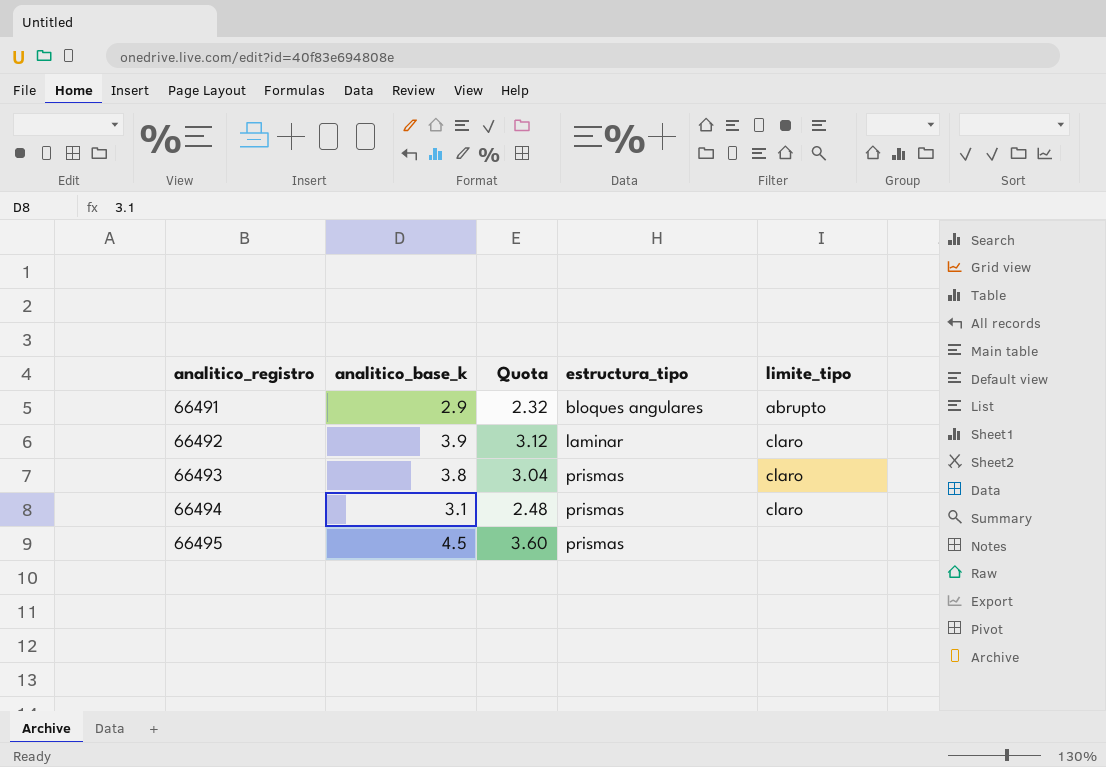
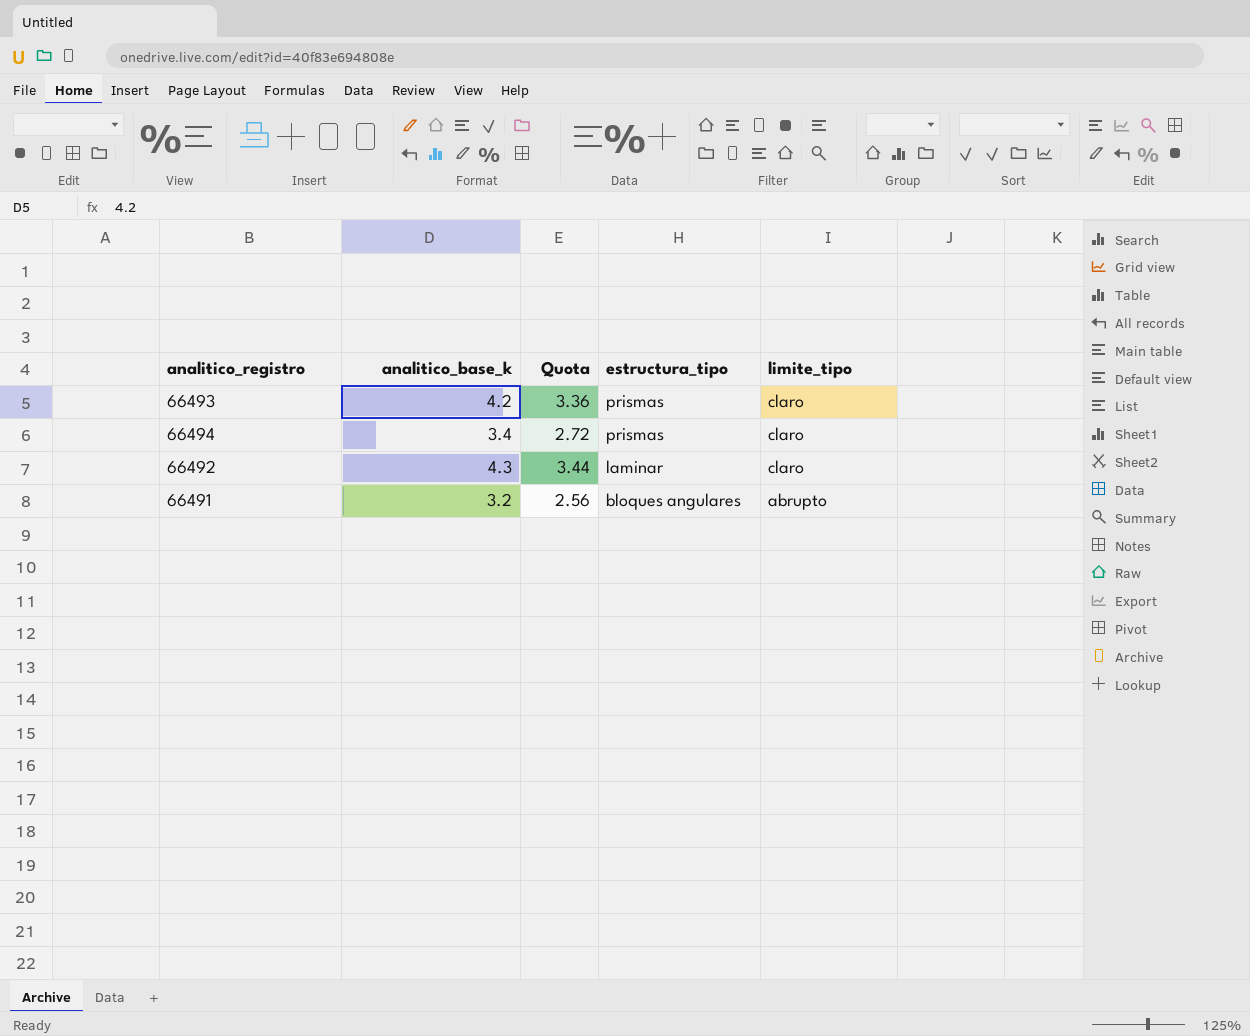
row order: analitico_registro ascending -> estructura_tipo descending
row 66495: 4.5 | 3.60 | prismas | none -> none
66493 | analitico_base_k: 3.8 -> 4.2
66493 | Quota: 3.04 -> 3.36
66494 | analitico_base_k: 3.1 -> 3.4
66494 | Quota: 2.48 -> 2.72
66492 | analitico_base_k: 3.9 -> 4.3
66492 | Quota: 3.12 -> 3.44
66491 | analitico_base_k: 2.9 -> 3.2
66491 | Quota: 2.32 -> 2.56

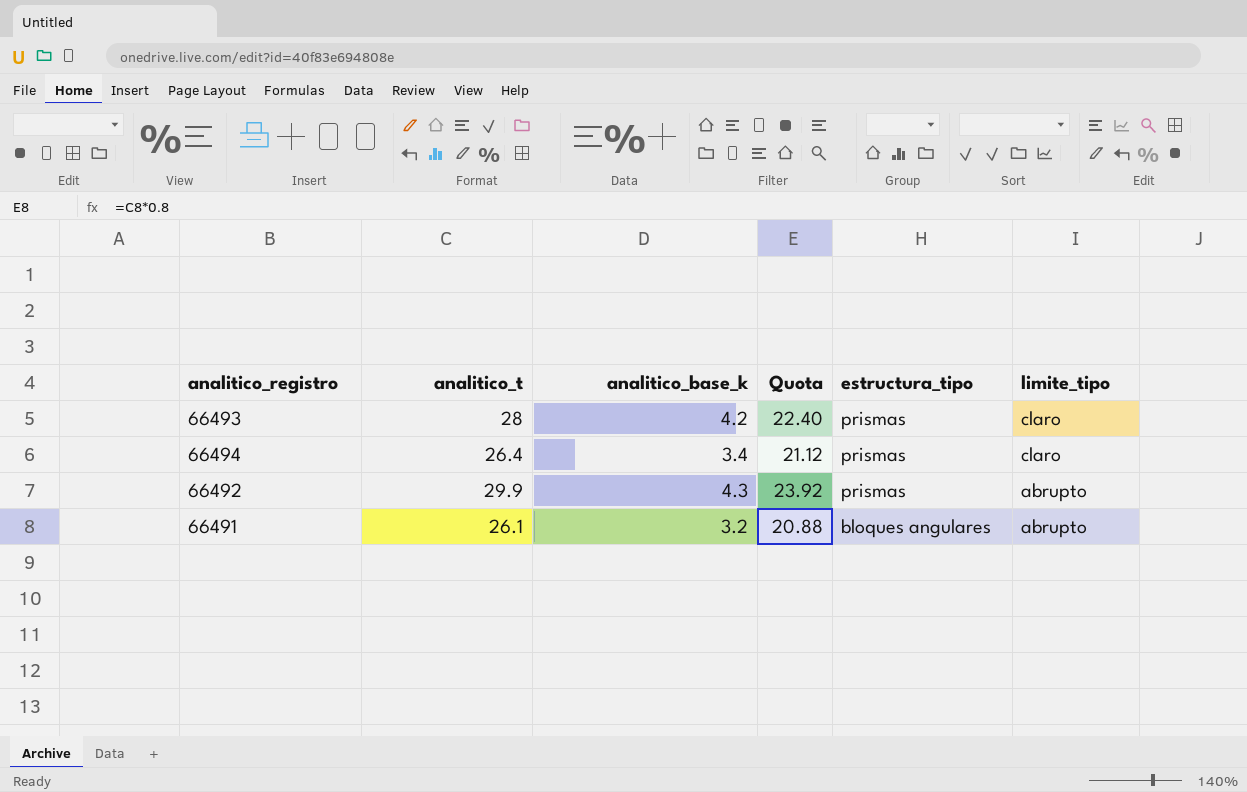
column analitico_t | position: none -> 2
column Quota | formula: [analitico_base_k] * 0.8 -> [analitico_t] * 0.8
66492 | estructura_tipo: laminar -> prismas
66492 | limite_tipo: claro -> abrupto

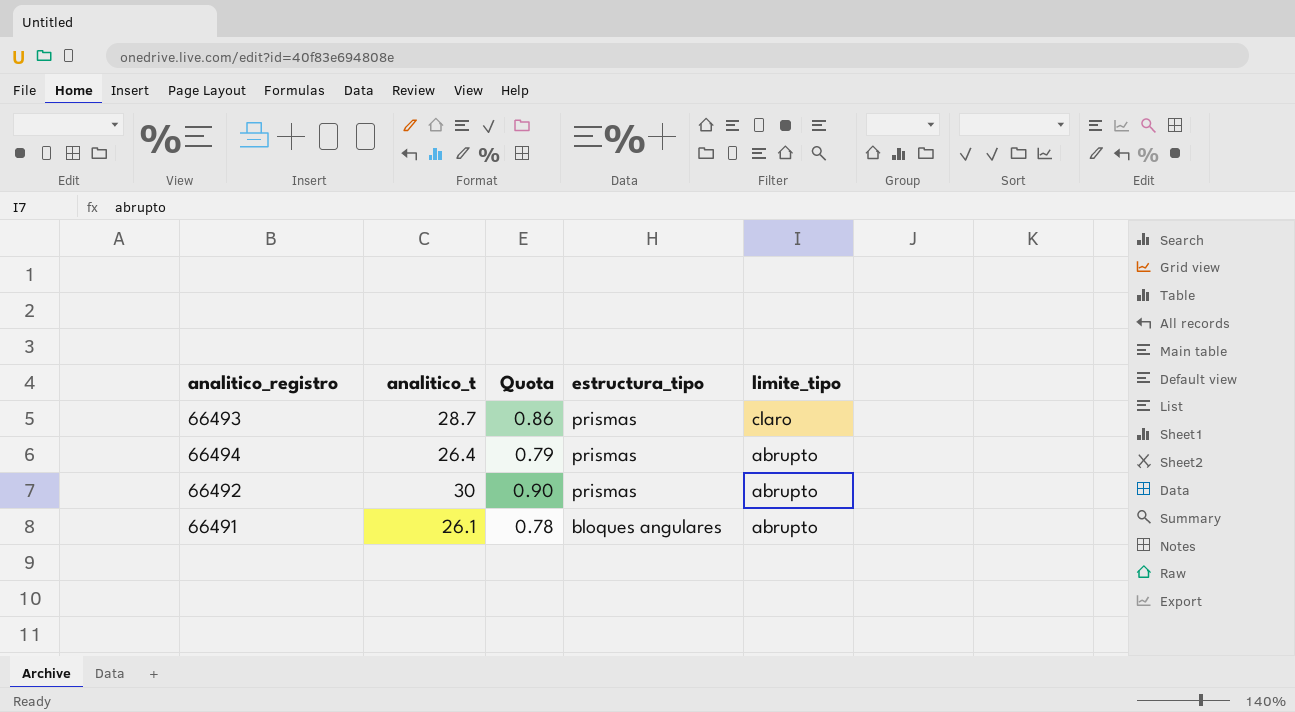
column analitico_base_k | position: 3 -> none
column Quota | formula: [analitico_t] * 0.8 -> [analitico_t] * 0.03
66493 | analitico_t: 28 -> 28.7
66494 | limite_tipo: claro -> abrupto
66492 | analitico_t: 29.9 -> 30

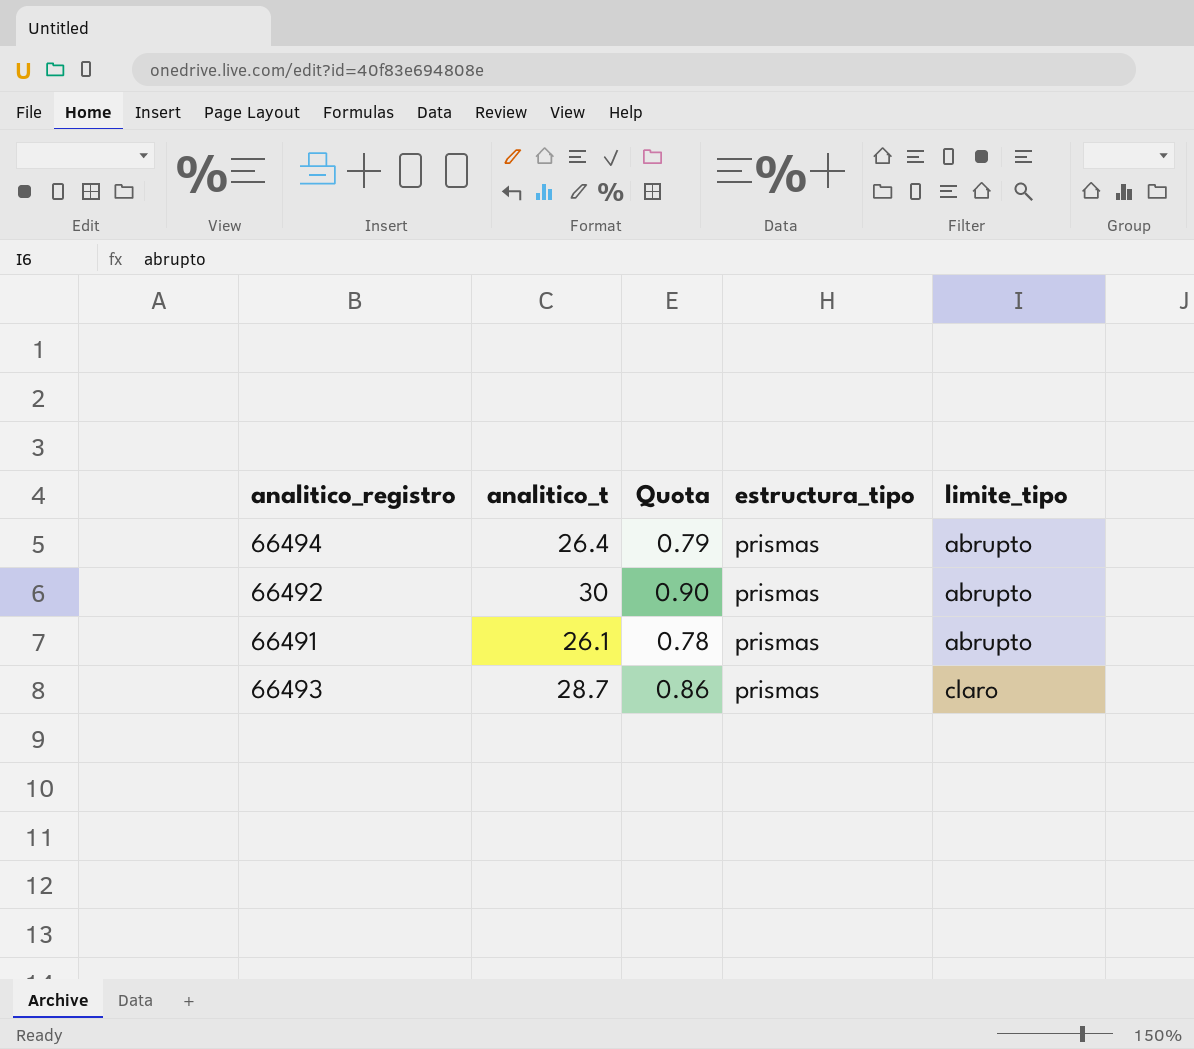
row order: estructura_tipo descending -> limite_tipo ascending
66491 | estructura_tipo: bloques angulares -> prismas

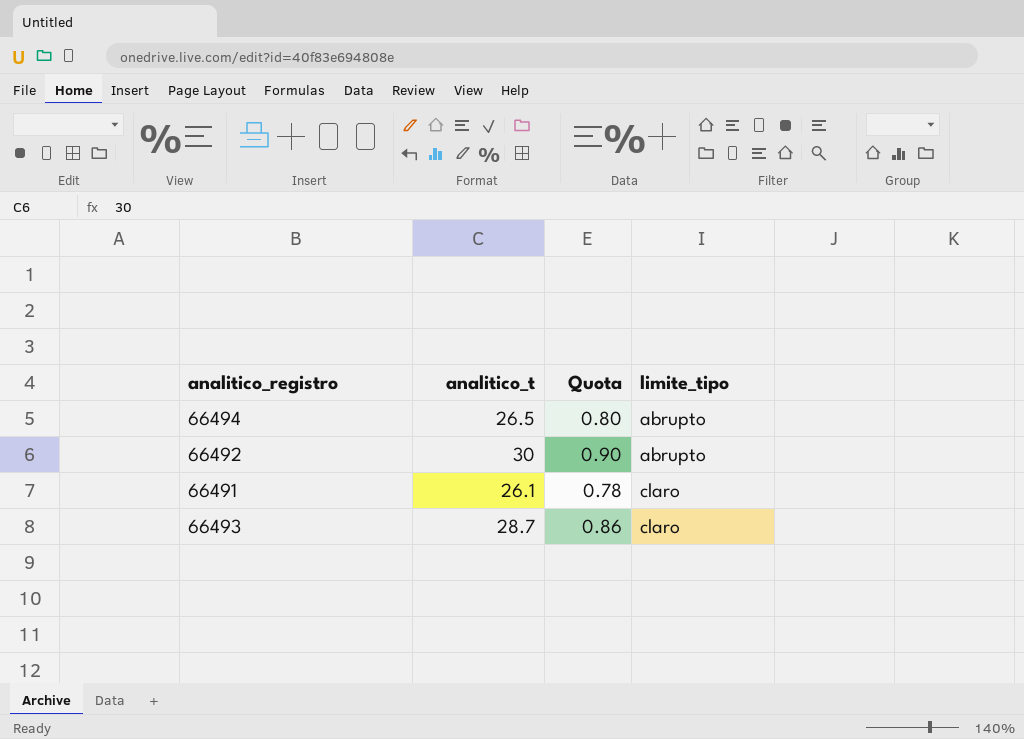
column estructura_tipo | position: 4 -> none
66494 | analitico_t: 26.4 -> 26.5
66494 | Quota: 0.79 -> 0.80
66491 | limite_tipo: abrupto -> claro

